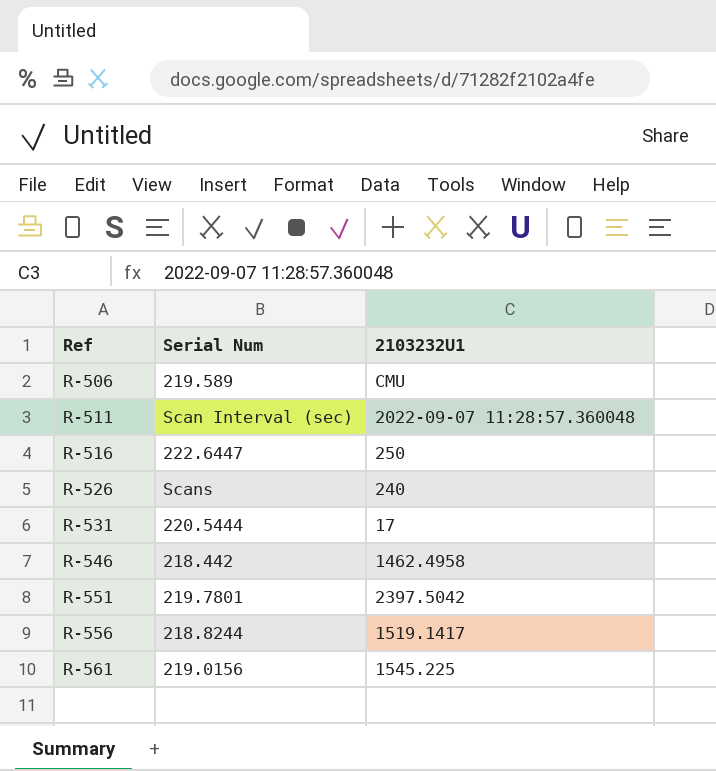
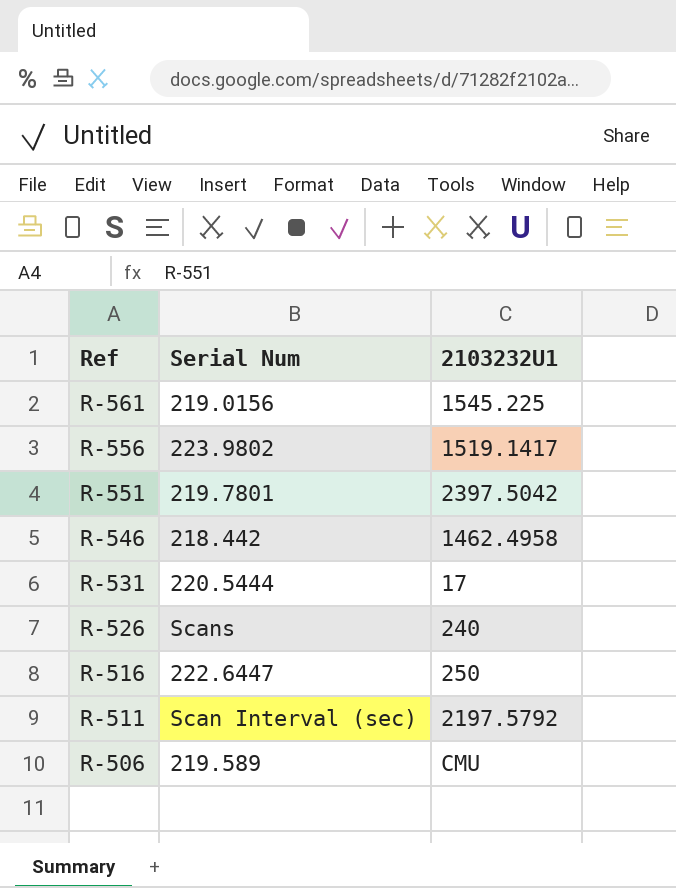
row order: Ref ascending -> Ref descending
R-556 | Serial Num: 218.8244 -> 223.9802
R-511 | 2103232U1: 2022-09-07 11:28:57.360048 -> 2197.5792

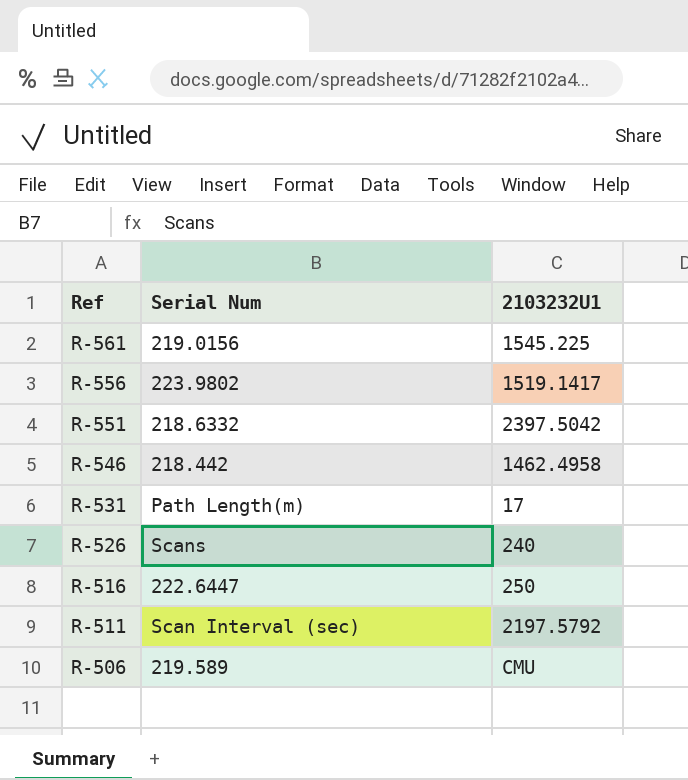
R-551 | Serial Num: 219.7801 -> 218.6332
R-531 | Serial Num: 220.5444 -> Path Length(m)

